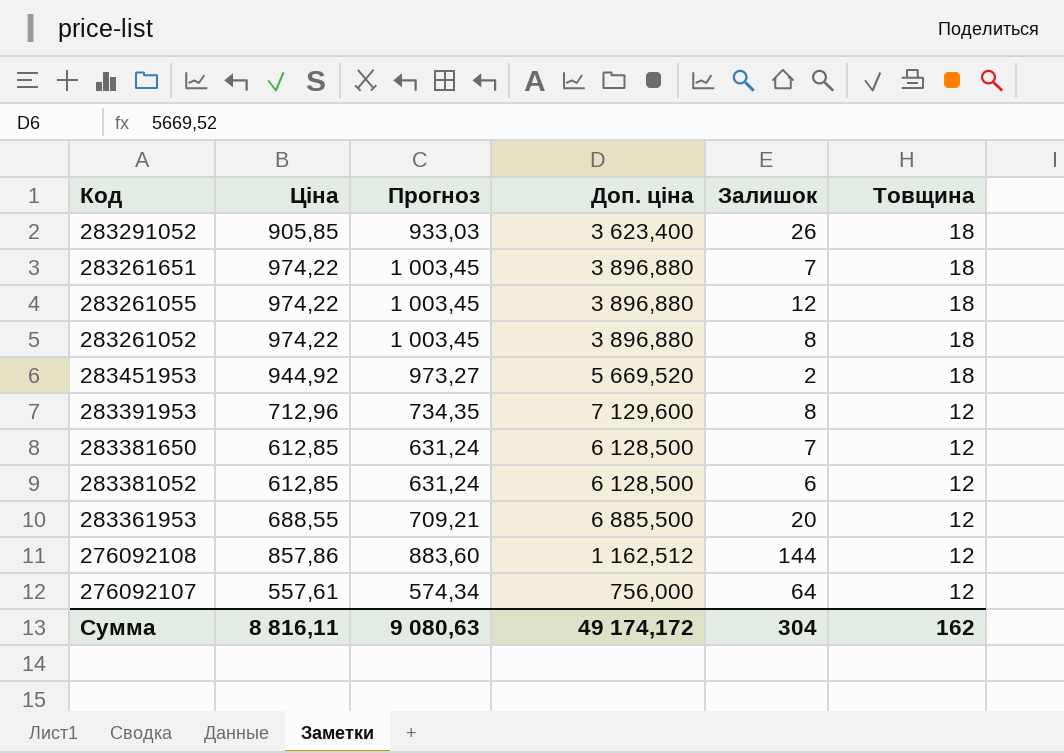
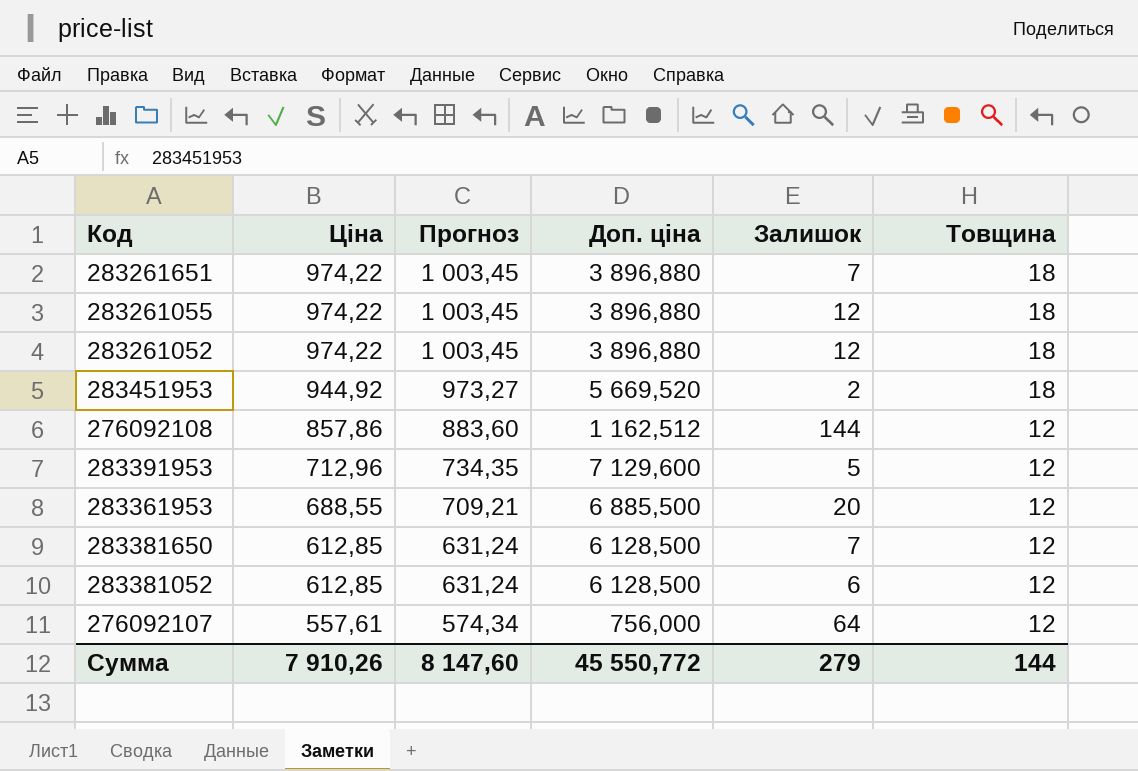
row order: Товщина descending -> Ціна descending
row 283291052: 905,85 | 933,03 | 3 623,400 | 26 | 18 -> none
283261052 | Залишок: 8 -> 12
283391953 | Залишок: 8 -> 5
Сумма | Ціна: 8 816,11 -> 7 910,26
Сумма | Прогноз: 9 080,63 -> 8 147,60
Сумма | Доп. ціна: 49 174,172 -> 45 550,772
Сумма | Залишок: 304 -> 279
Сумма | Товщина: 162 -> 144

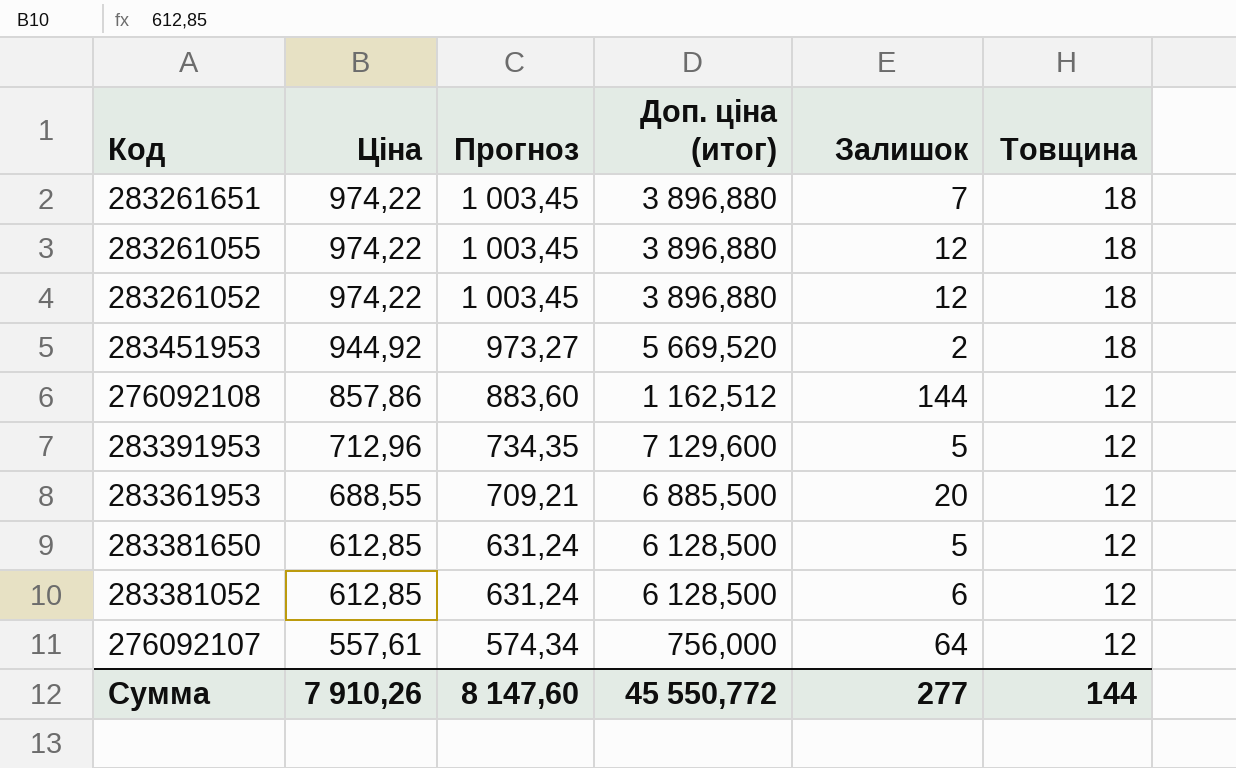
column name: Доп. ціна -> Доп. ціна (итог)
283381650 | Залишок: 7 -> 5
Сумма | Залишок: 279 -> 277

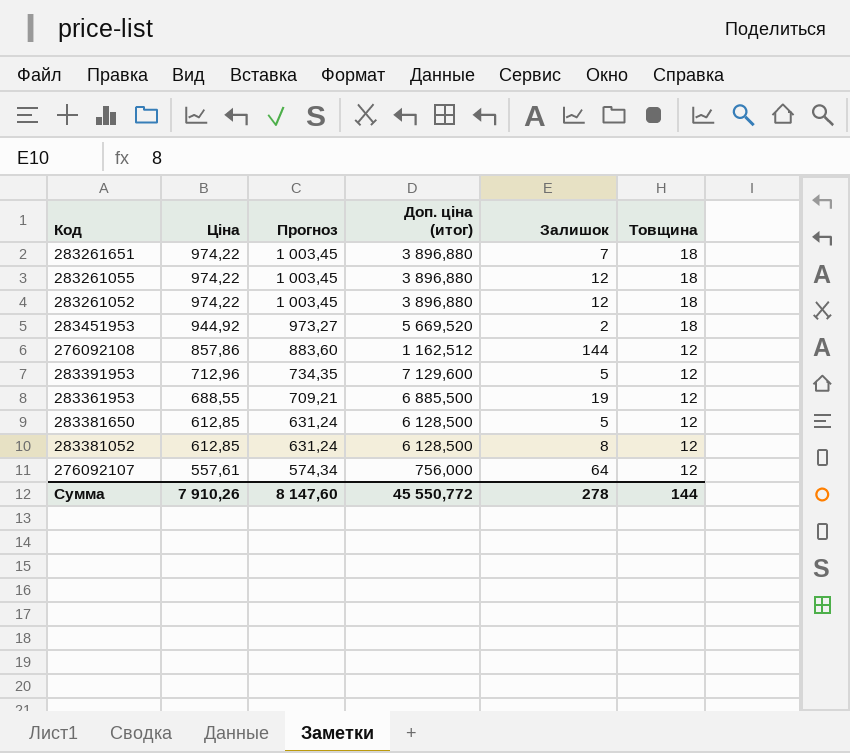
283361953 | Залишок: 20 -> 19
283381052 | Залишок: 6 -> 8
Сумма | Залишок: 277 -> 278

